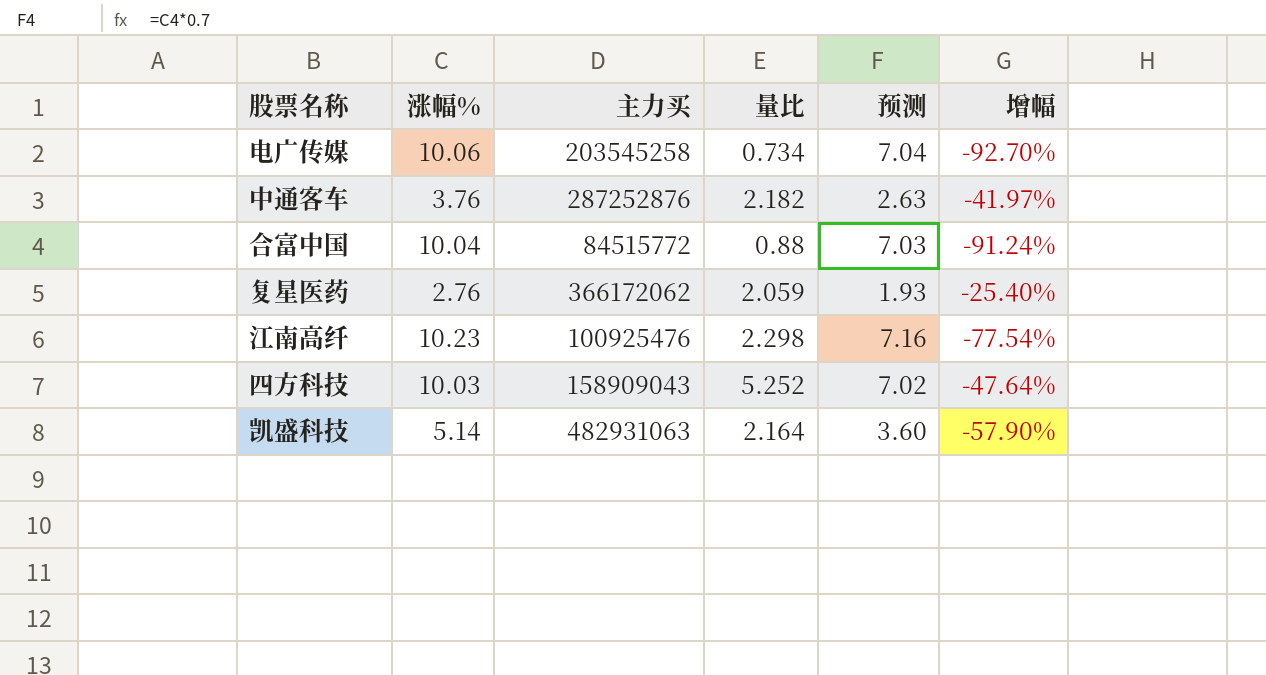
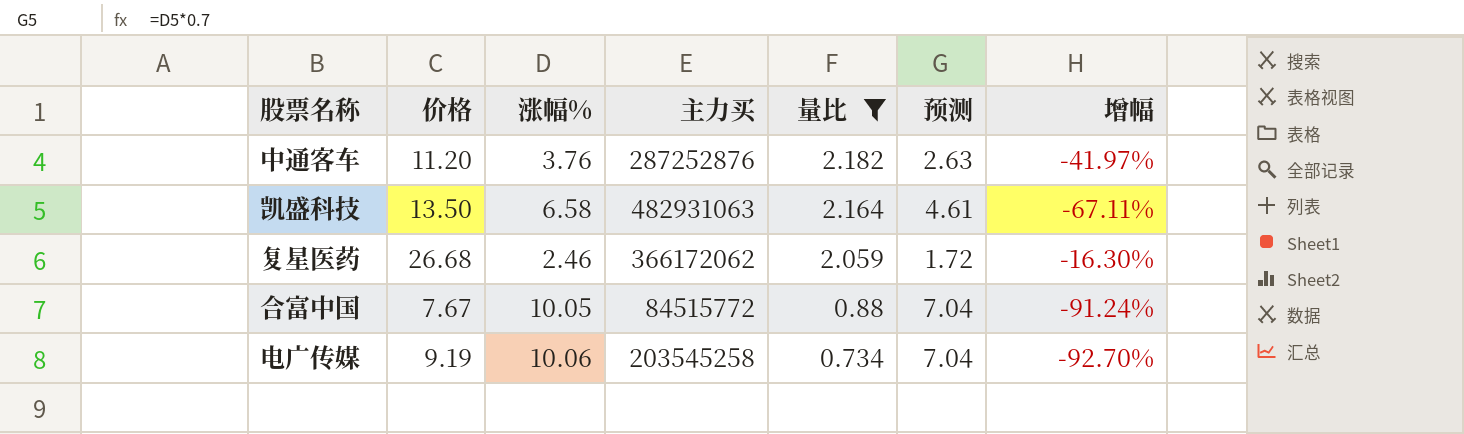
filter: none -> 量比 <= 2.182
row order: none -> 量比 descending
column 价格 | position: none -> 2
凯盛科技 | 涨幅%: 5.14 -> 6.58
凯盛科技 | 预测: 3.60 -> 4.61
凯盛科技 | 增幅: -57.90% -> -67.11%
复星医药 | 涨幅%: 2.76 -> 2.46
复星医药 | 预测: 1.93 -> 1.72
复星医药 | 增幅: -25.40% -> -16.30%
合富中国 | 涨幅%: 10.04 -> 10.05
合富中国 | 预测: 7.03 -> 7.04

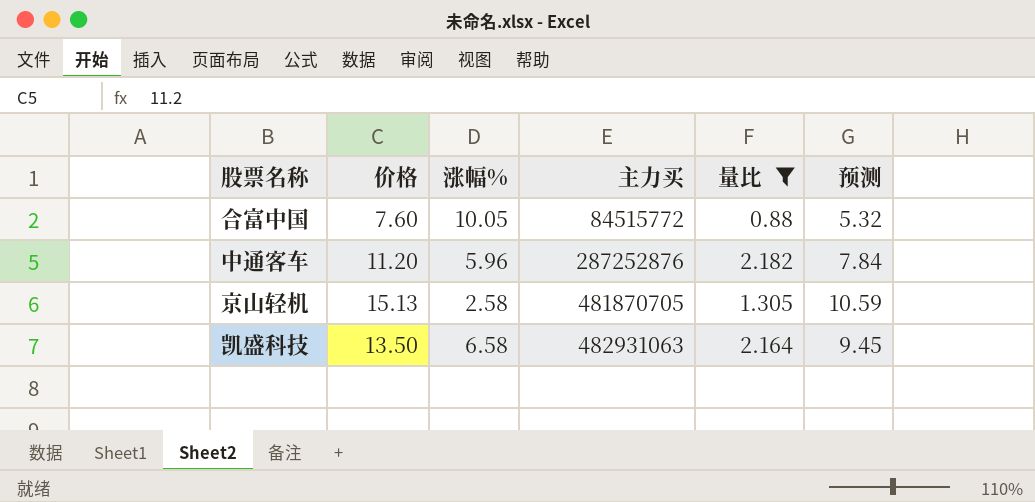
row order: 量比 descending -> 主力买 ascending
column 增幅 | formula: ([量比] - [涨幅%]) / [涨幅%] -> none
column 预测 | formula: [涨幅%] * 0.7 -> [价格] * 0.7
row 复星医药: 26.68 | 2.46 | 366172062 | 2.059 | 1.72 | -16.30% -> none
row 电广传媒: 9.19 | 10.06 | 203545258 | 0.734 | 7.04 | -92.70% -> none
合富中国 | 价格: 7.67 -> 7.60
中通客车 | 涨幅%: 3.76 -> 5.96
row 京山轻机: none -> 15.13 | 2.58 | 481870705 | 1.305 | 10.59

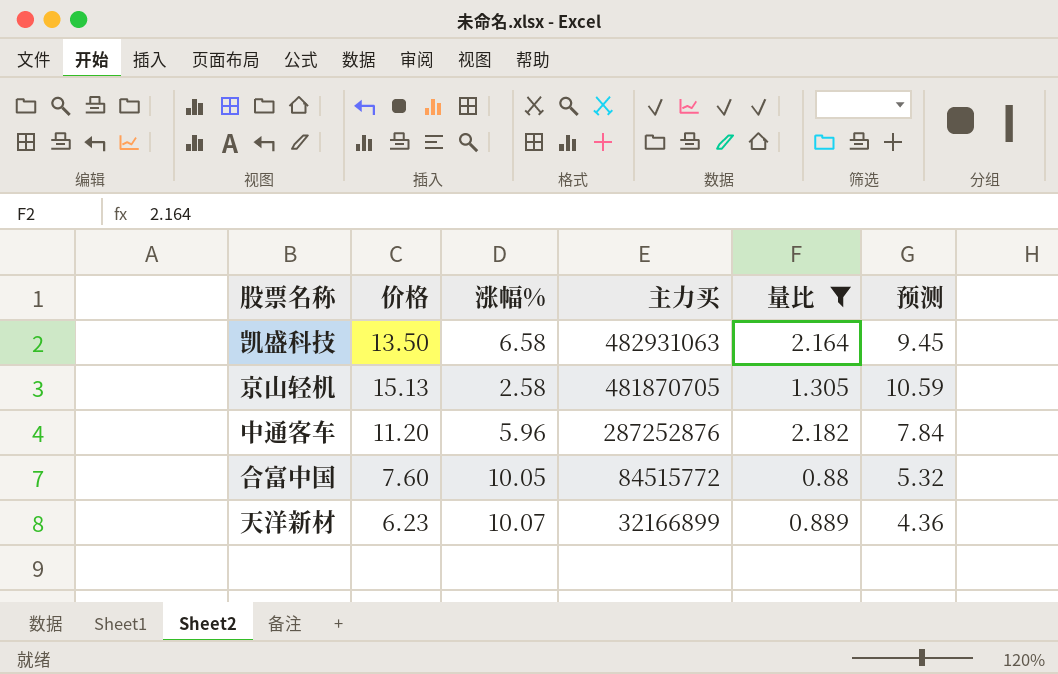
row order: 主力买 ascending -> 主力买 descending
row 天洋新材: none -> 6.23 | 10.07 | 32166899 | 0.889 | 4.36

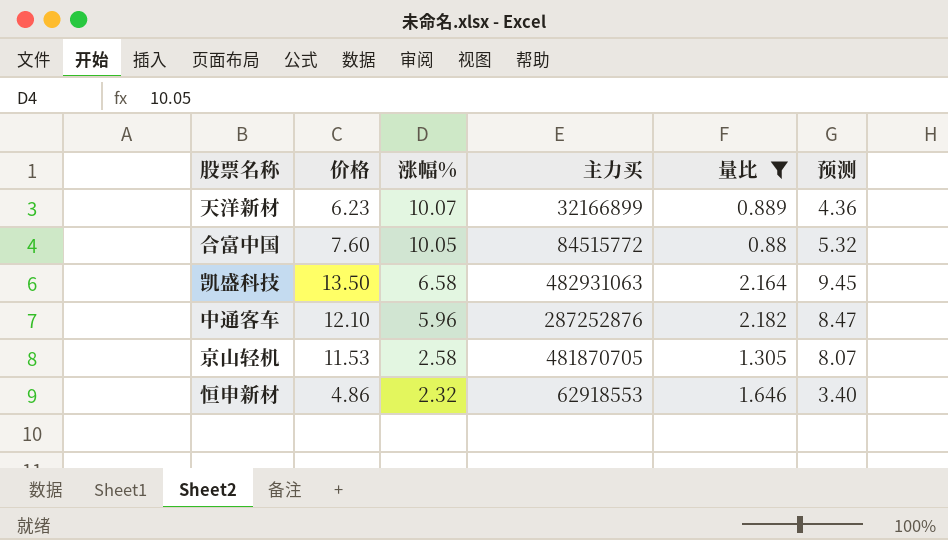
row order: 主力买 descending -> 涨幅% descending
中通客车 | 价格: 11.20 -> 12.10
中通客车 | 预测: 7.84 -> 8.47
京山轻机 | 价格: 15.13 -> 11.53
京山轻机 | 预测: 10.59 -> 8.07
row 恒申新材: none -> 4.86 | 2.32 | 62918553 | 1.646 | 3.40

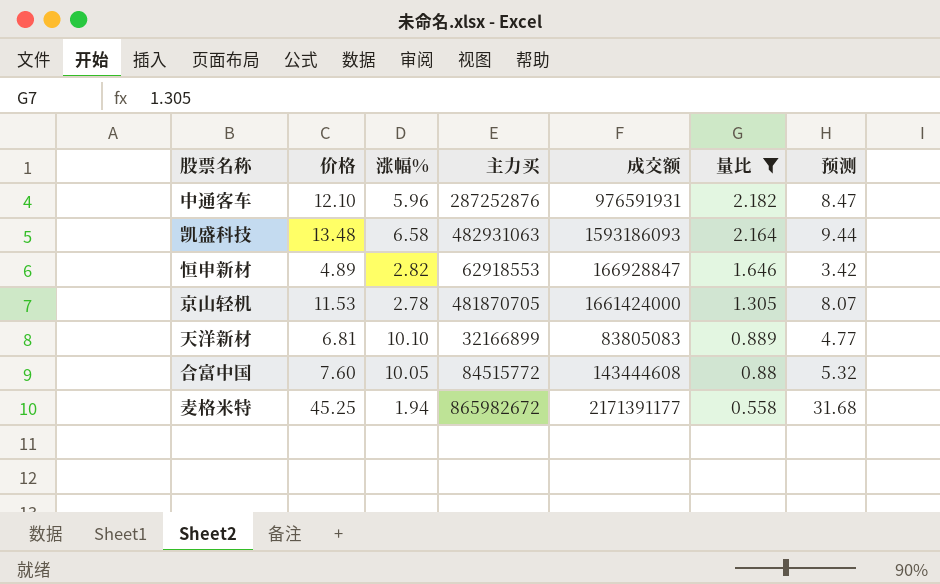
row order: 涨幅% descending -> 量比 descending
column 成交额 | position: none -> 5
凯盛科技 | 价格: 13.50 -> 13.48
凯盛科技 | 预测: 9.45 -> 9.44
恒申新材 | 价格: 4.86 -> 4.89
恒申新材 | 涨幅%: 2.32 -> 2.82
恒申新材 | 预测: 3.40 -> 3.42
京山轻机 | 涨幅%: 2.58 -> 2.78
天洋新材 | 价格: 6.23 -> 6.81
天洋新材 | 涨幅%: 10.07 -> 10.10
天洋新材 | 预测: 4.36 -> 4.77
row 麦格米特: none -> 45.25 | 1.94 | 865982672 | 2171391177 | 0.558 | 31.68

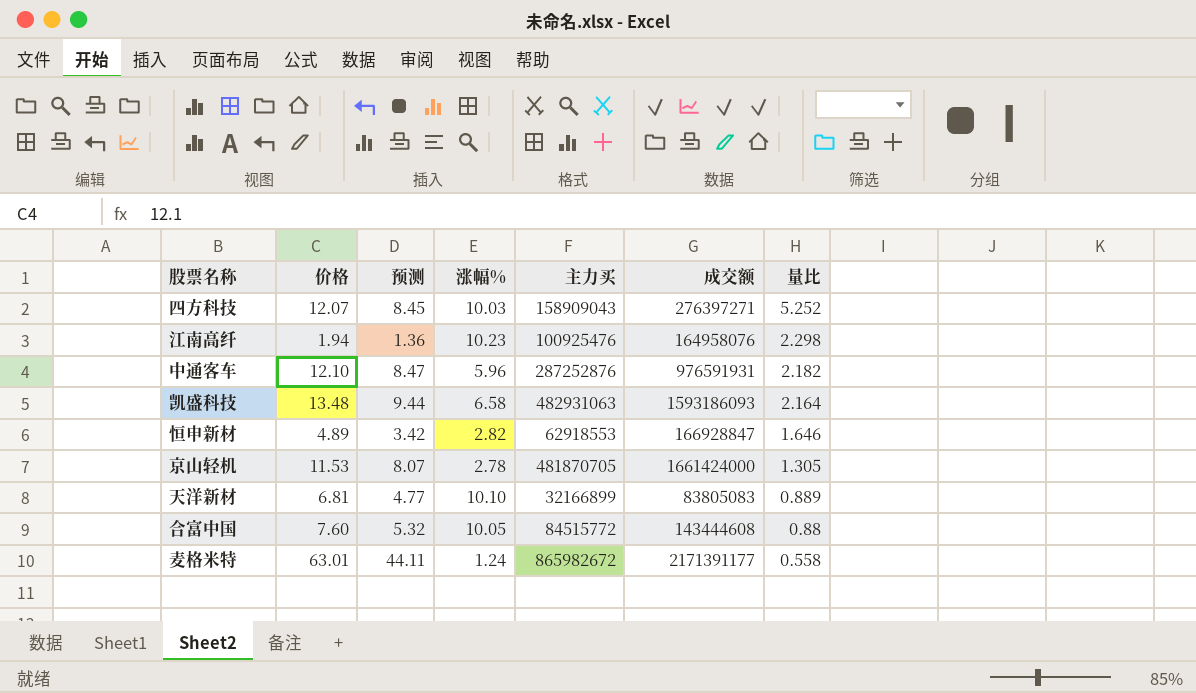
filter: 量比 <= 2.182 -> none
column 预测 | position: 7 -> 3
麦格米特 | 价格: 45.25 -> 63.01
麦格米特 | 预测: 31.68 -> 44.11
麦格米特 | 涨幅%: 1.94 -> 1.24

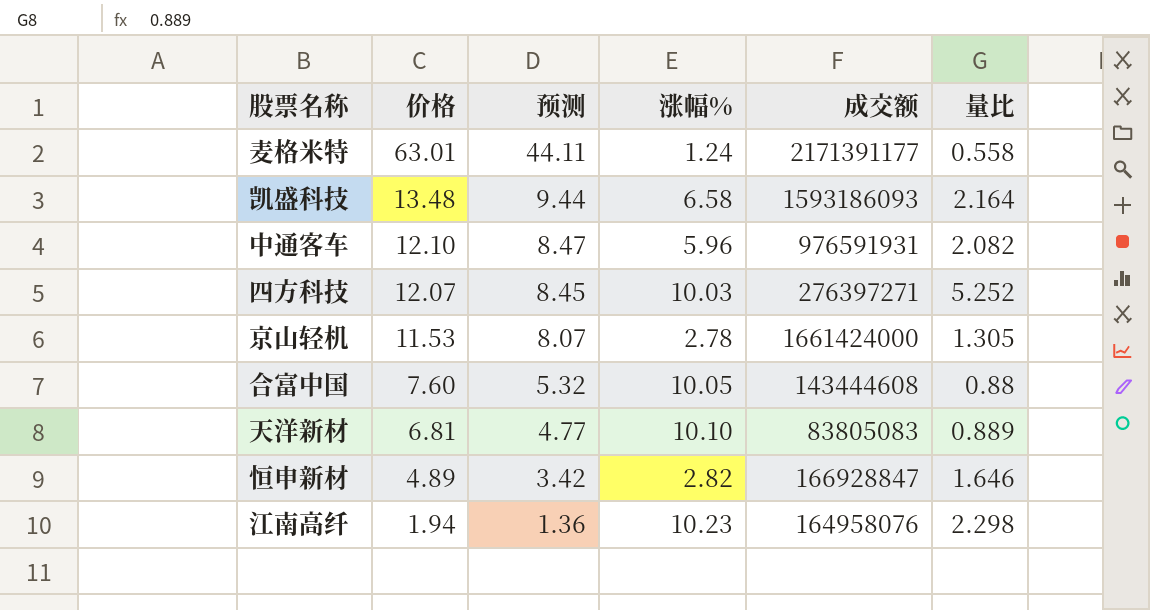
row order: 量比 descending -> 价格 descending
column 主力买 | position: 5 -> none
中通客车 | 量比: 2.182 -> 2.082

